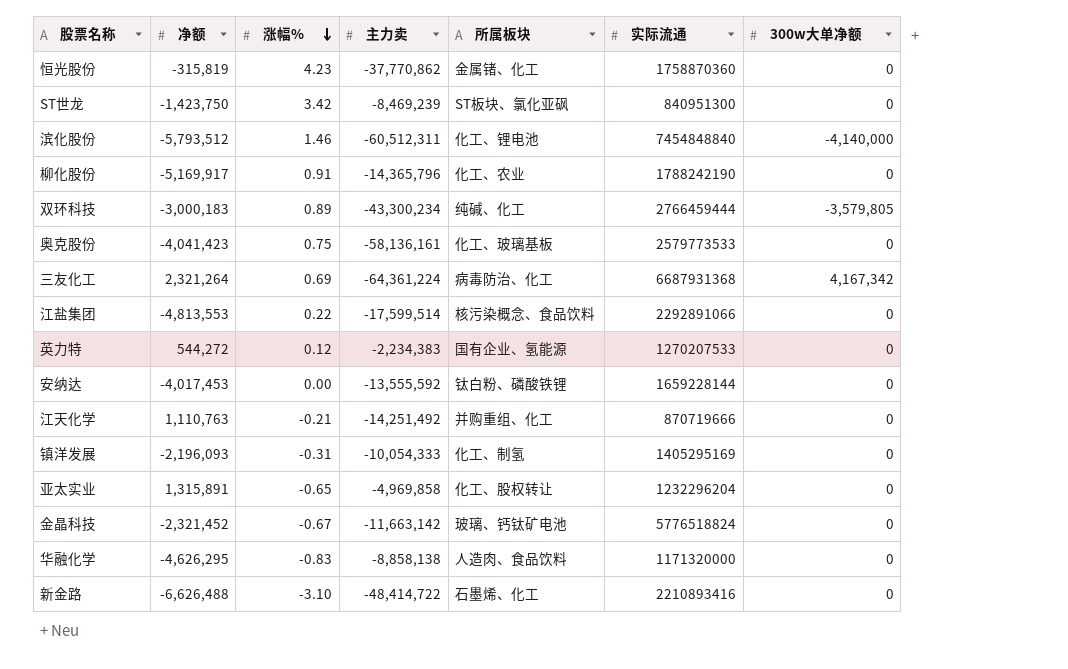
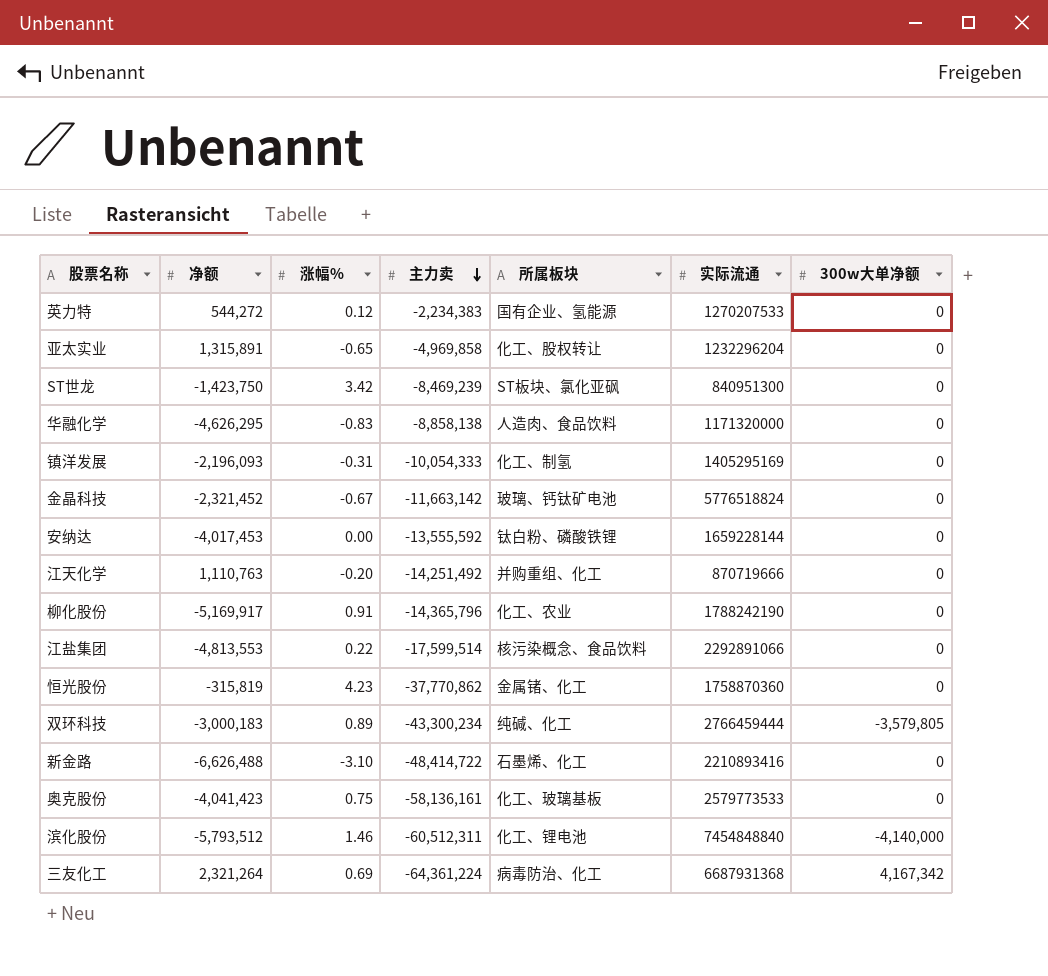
row order: 涨幅% descending -> 主力卖 descending
江天化学 | 涨幅%: -0.21 -> -0.20

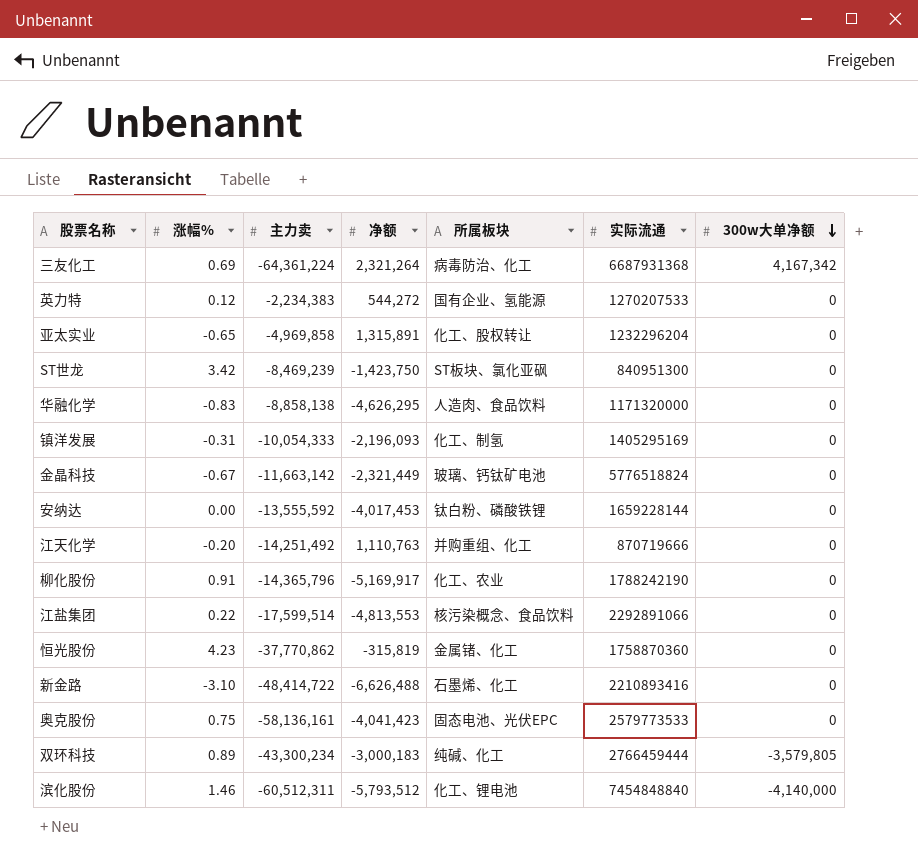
row order: 主力卖 descending -> 300w大单净额 descending
column 净额 | position: 2 -> 4
金晶科技 | 净额: -2,321,452 -> -2,321,449
奥克股份 | 所属板块: 化工、玻璃基板 -> 固态电池、光伏EPC

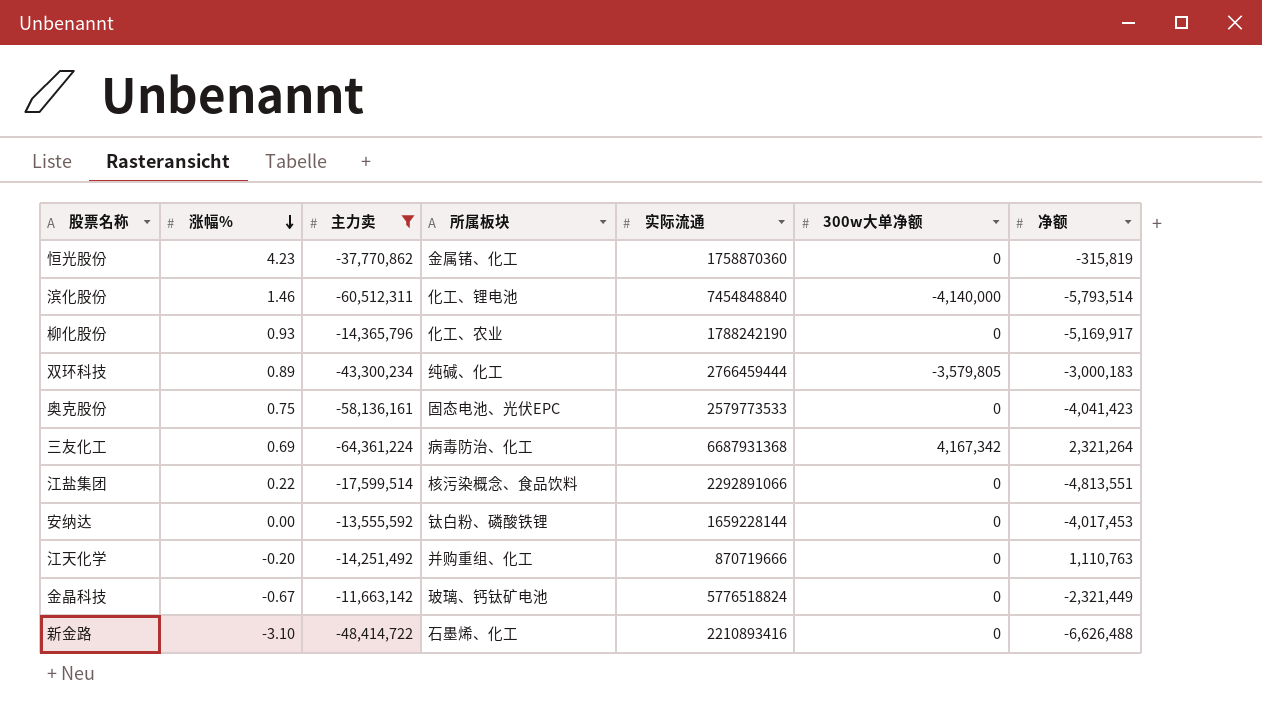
filter: none -> 主力卖 <= -11,663,142
row order: 300w大单净额 descending -> 涨幅% descending
column 净额 | position: 4 -> 7
滨化股份 | 净额: -5,793,512 -> -5,793,514
柳化股份 | 涨幅%: 0.91 -> 0.93
江盐集团 | 净额: -4,813,553 -> -4,813,551

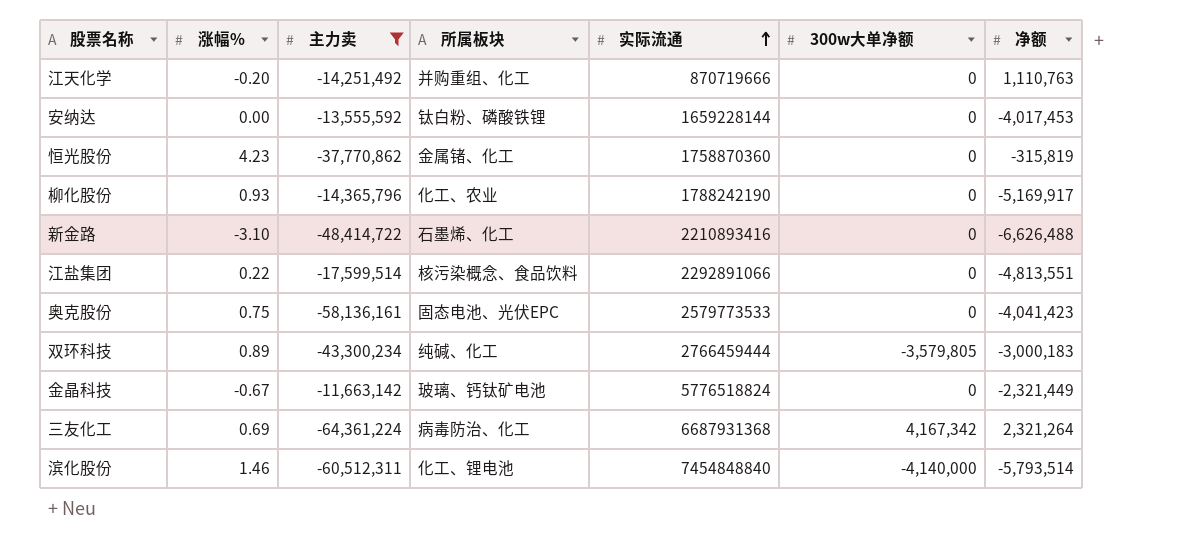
row order: 涨幅% descending -> 实际流通 ascending

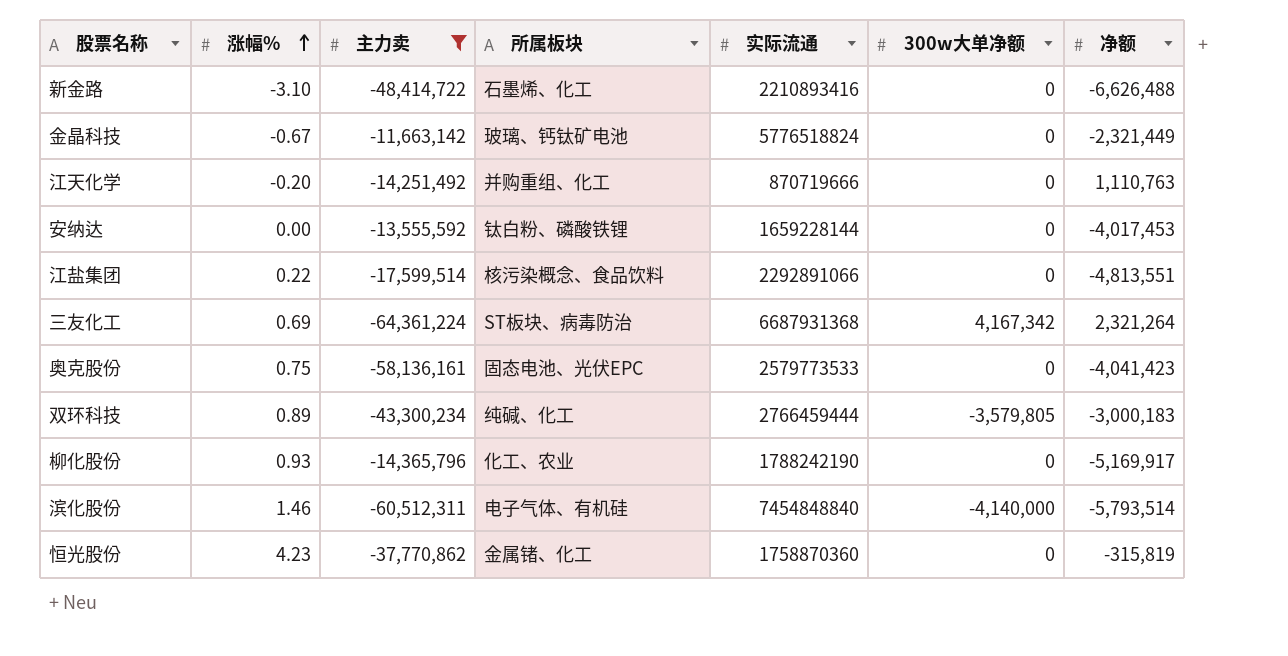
row order: 实际流通 ascending -> 涨幅% ascending
三友化工 | 所属板块: 病毒防治、化工 -> ST板块、病毒防治
滨化股份 | 所属板块: 化工、锂电池 -> 电子气体、有机硅

